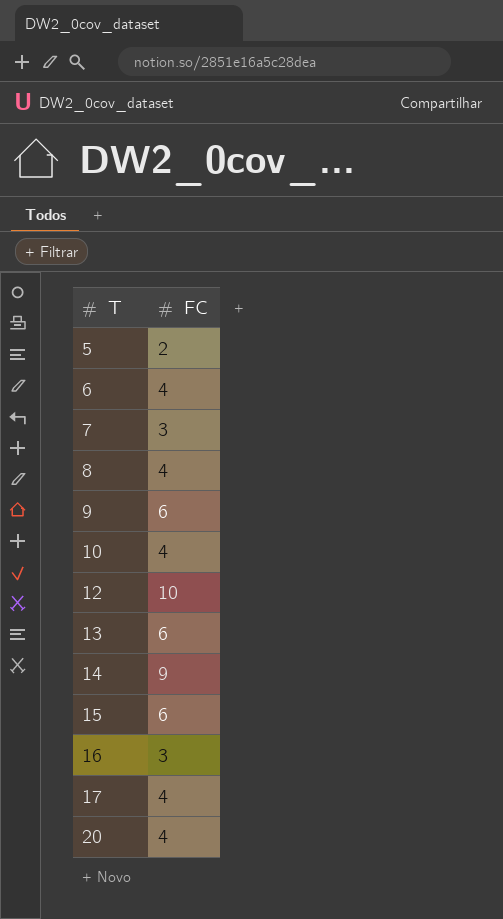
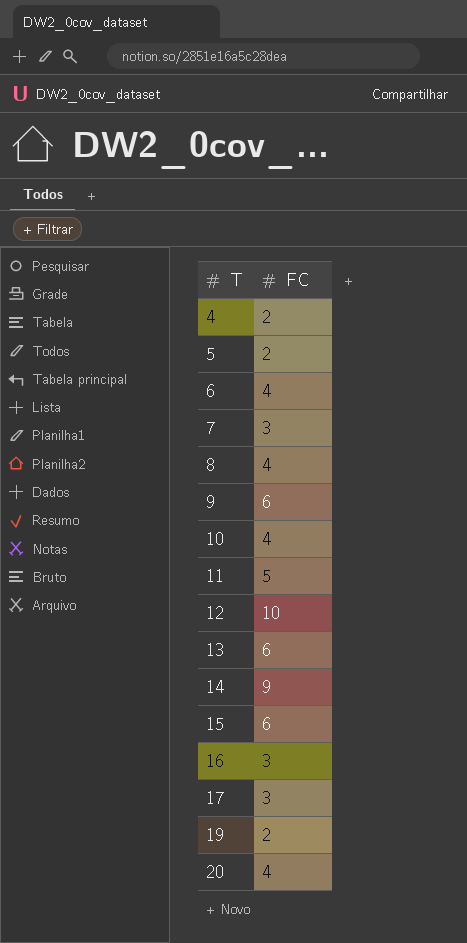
row 4: none -> 2
row 11: none -> 5
17 | FC: 4 -> 3
row 19: none -> 2

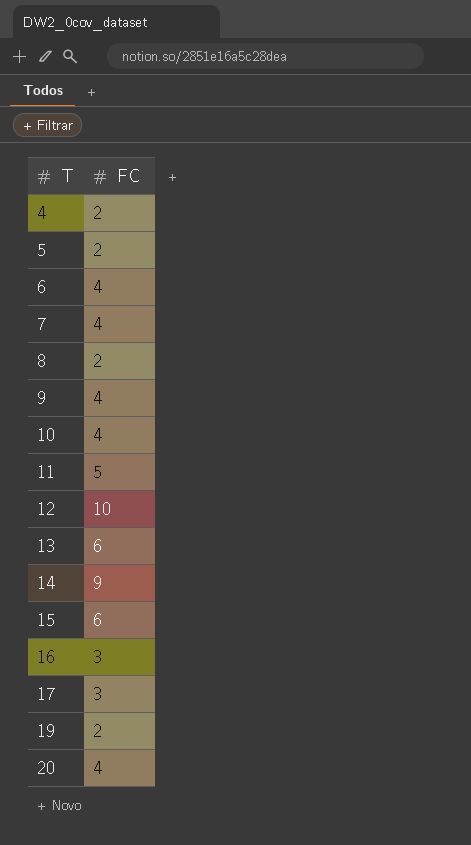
7 | FC: 3 -> 4
8 | FC: 4 -> 2
9 | FC: 6 -> 4

